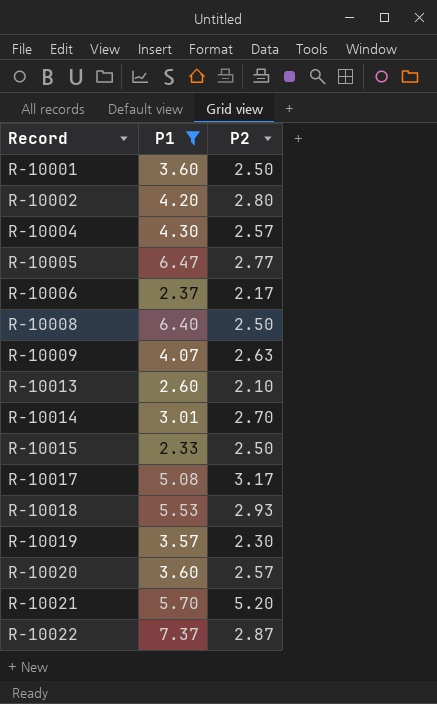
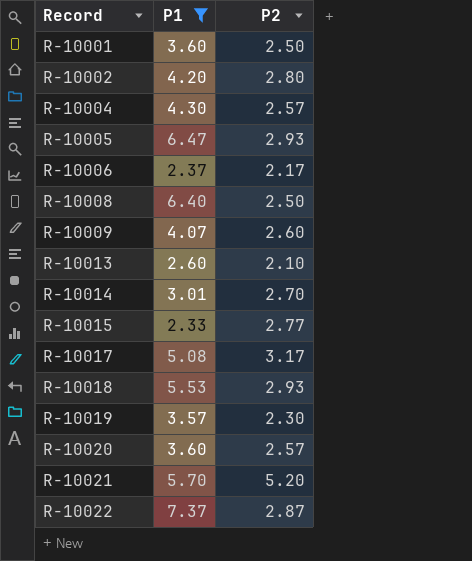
R-10005 | P2: 2.77 -> 2.93
R-10009 | P2: 2.63 -> 2.60
R-10015 | P2: 2.50 -> 2.77

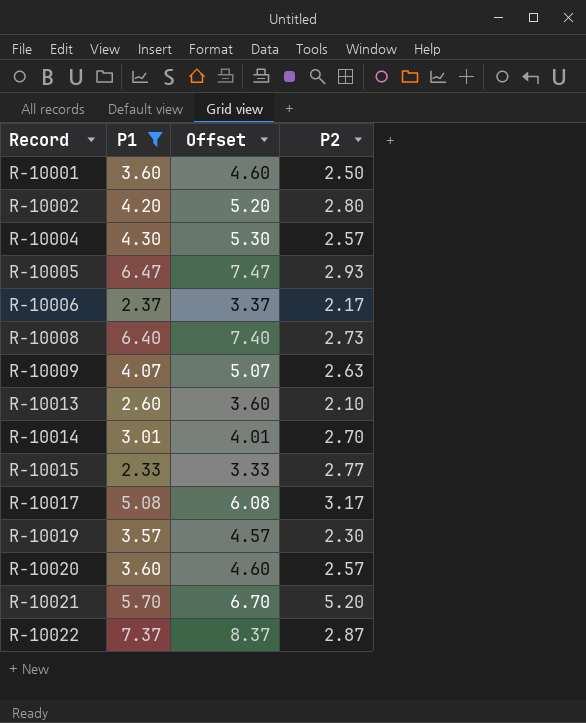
column Offset | formula: none -> [P1] + 1
row R-10018: 5.53 | 2.93 -> none
R-10008 | P2: 2.50 -> 2.73
R-10009 | P2: 2.60 -> 2.63

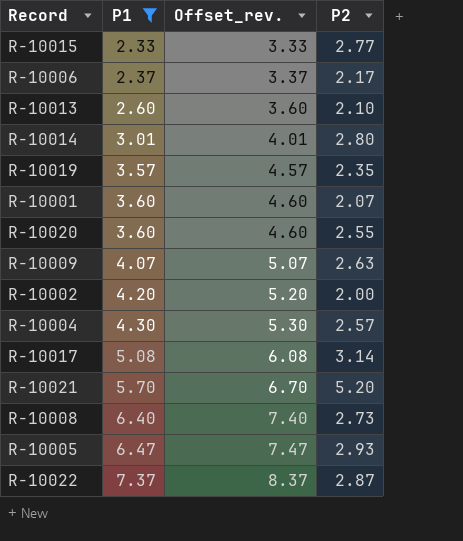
row order: Record ascending -> P1 ascending
column name: Offset -> Offset_rev.
R-10014 | P2: 2.70 -> 2.80
R-10019 | P2: 2.30 -> 2.35
R-10001 | P2: 2.50 -> 2.07
R-10020 | P2: 2.57 -> 2.55
R-10002 | P2: 2.80 -> 2.00
R-10017 | P2: 3.17 -> 3.14

